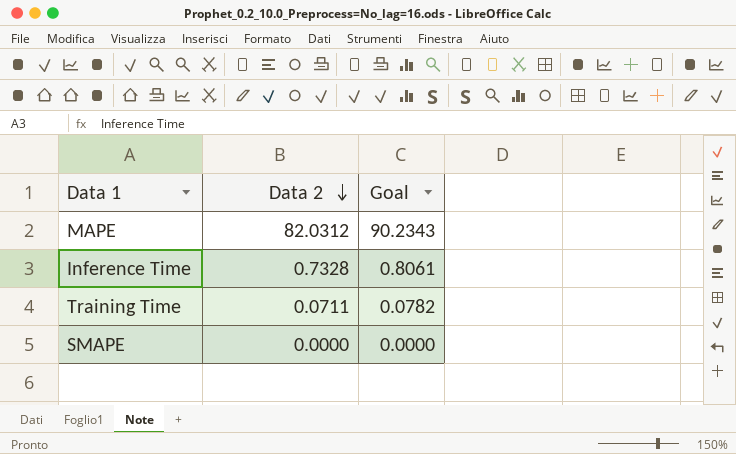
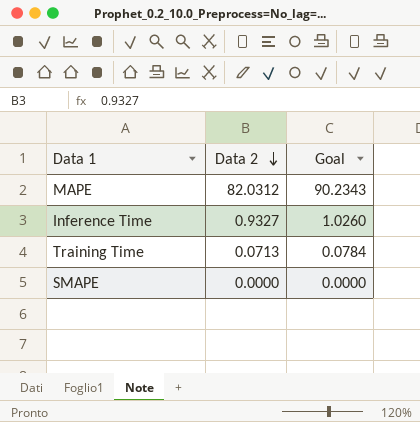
Inference Time | Data 2: 0.7328 -> 0.9327
Inference Time | Goal: 0.8061 -> 1.0260
Training Time | Data 2: 0.0711 -> 0.0713
Training Time | Goal: 0.0782 -> 0.0784

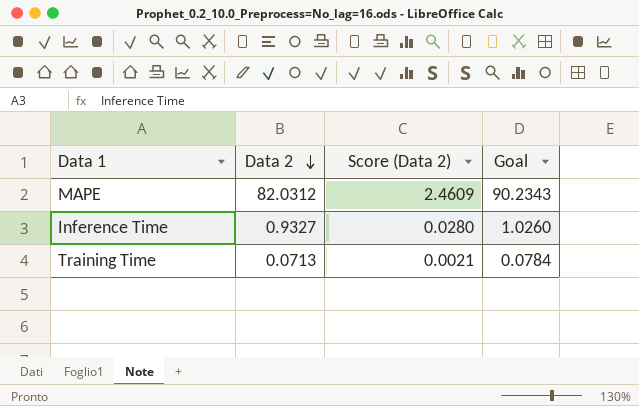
column Score (Data 2) | formula: none -> [Data 2] * 0.03
row SMAPE: 0.0000 | 0.0000 -> none

